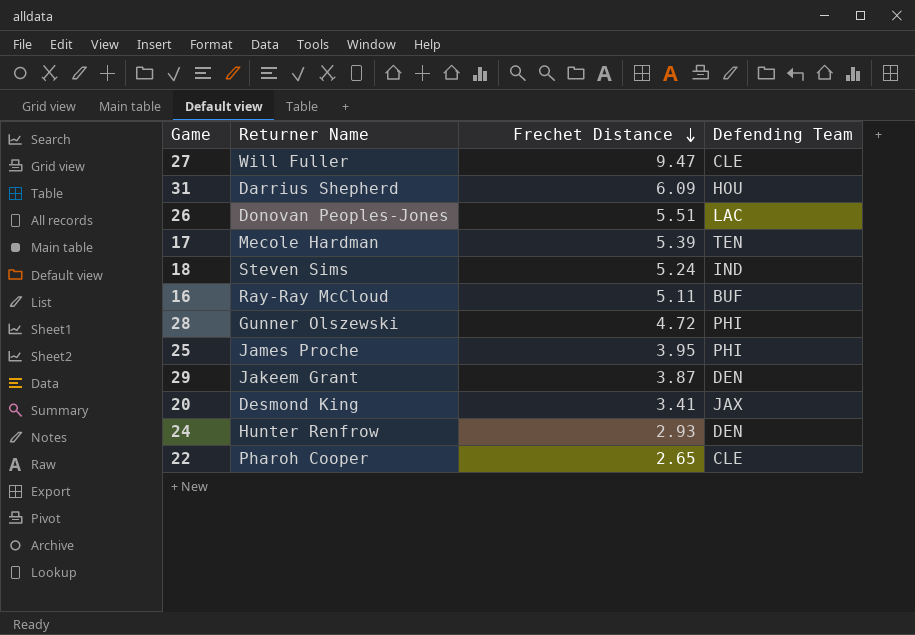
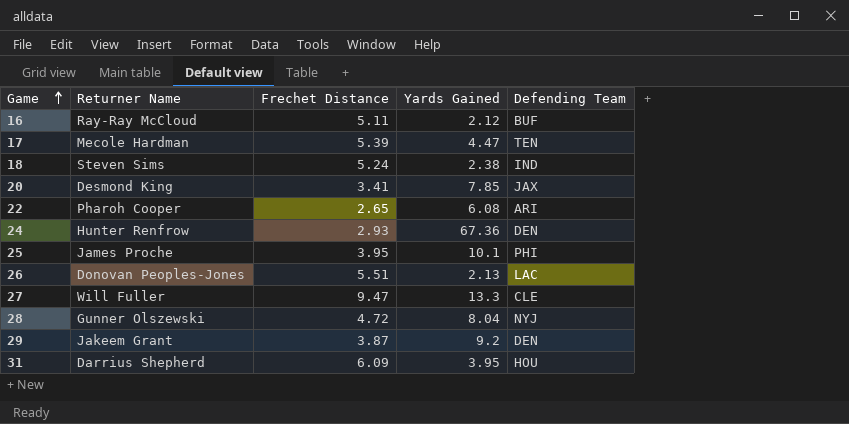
row order: Frechet Distance descending -> Game ascending
column Yards Gained | position: none -> 4
22 | Defending Team: CLE -> ARI
28 | Defending Team: PHI -> NYJ

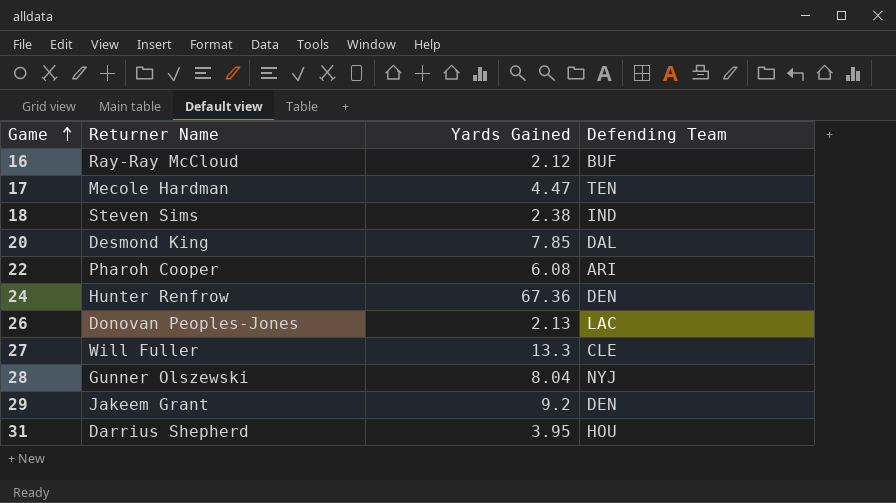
column Frechet Distance | position: 3 -> none
row 25: James Proche | 3.95 | 10.1 | PHI -> none
20 | Defending Team: JAX -> DAL

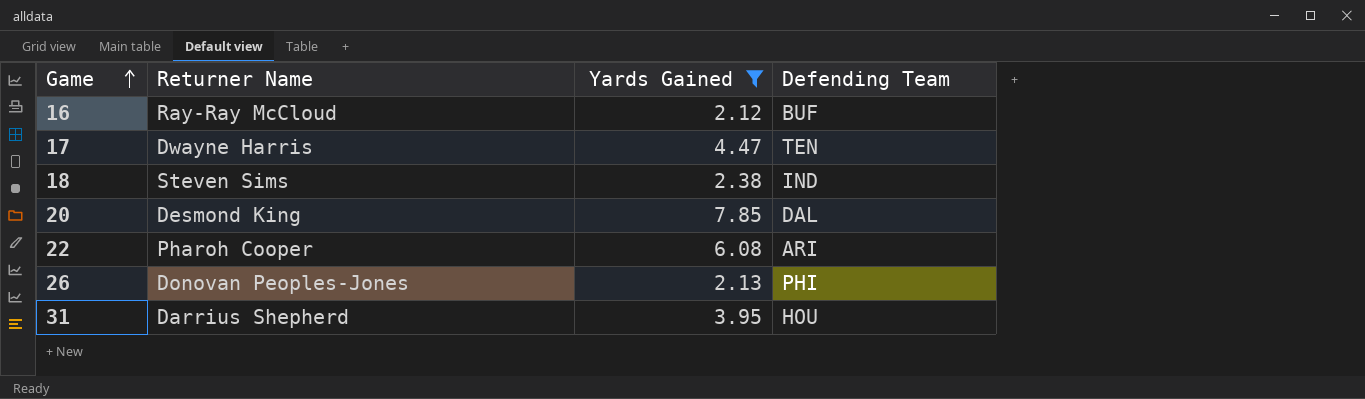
filter: none -> Yards Gained <= 7.85
17 | Returner Name: Mecole Hardman -> Dwayne Harris
26 | Defending Team: LAC -> PHI

